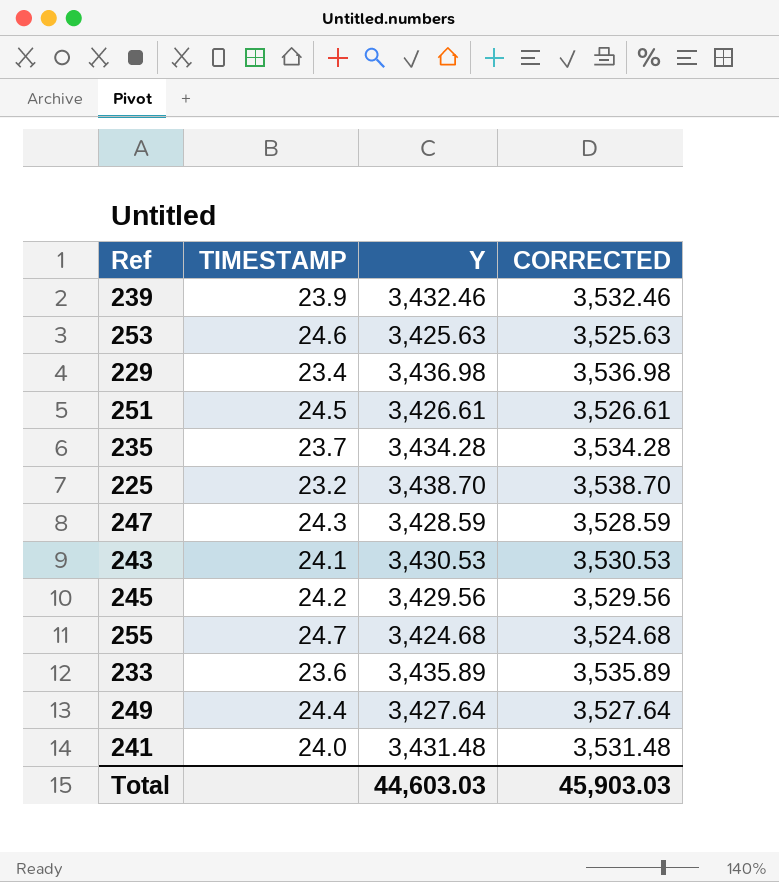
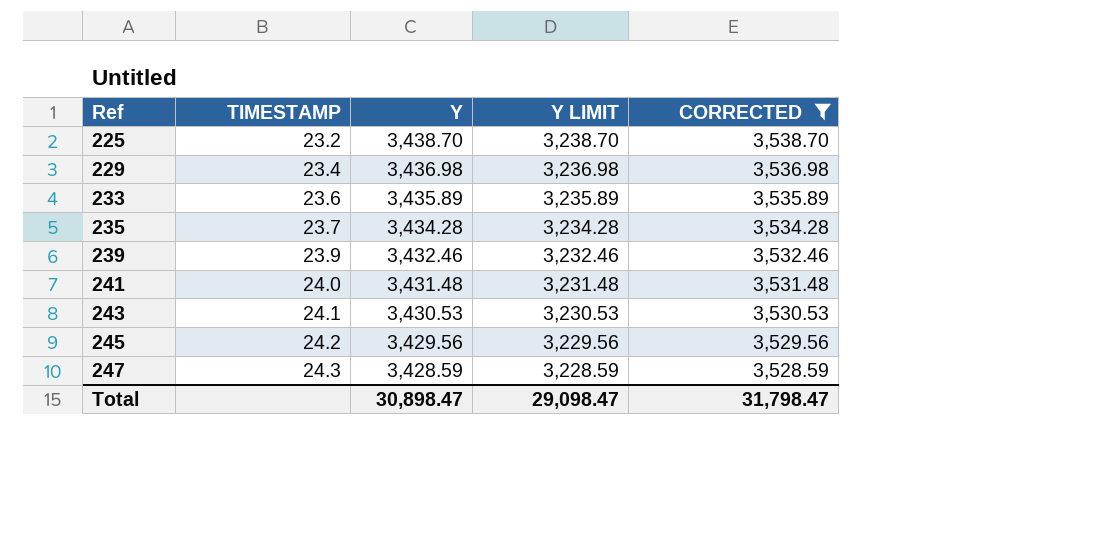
filter: none -> CORRECTED >= 3,528.59
row order: none -> Ref ascending
column Y LIMIT | formula: none -> [Y] - 200
Total | Y: 44,603.03 -> 30,898.47
Total | CORRECTED: 45,903.03 -> 31,798.47

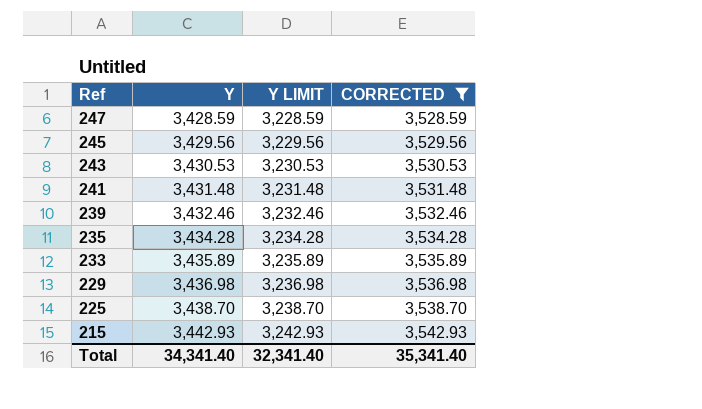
row order: Ref ascending -> Ref descending
column TIMESTAMP | position: 2 -> none
row 215: none -> 3,442.93 | 3,242.93 | 3,542.93
Total | Y: 30,898.47 -> 34,341.40
Total | Y LIMIT: 29,098.47 -> 32,341.40
Total | CORRECTED: 31,798.47 -> 35,341.40

